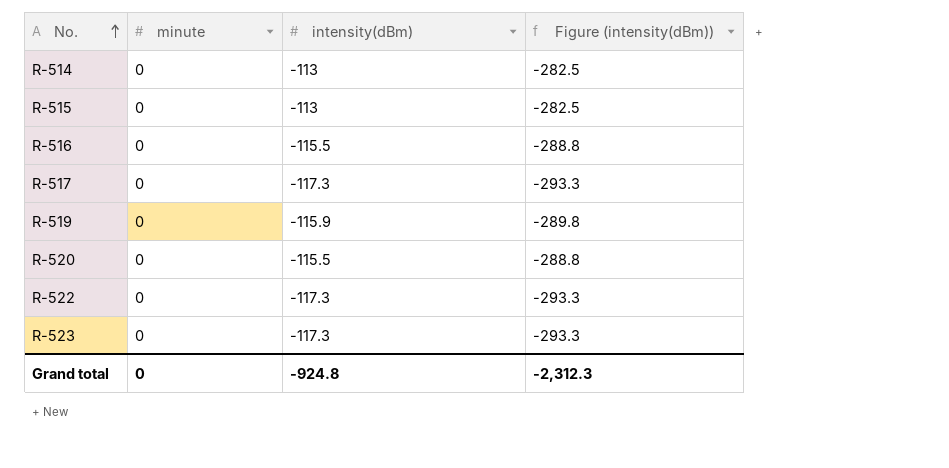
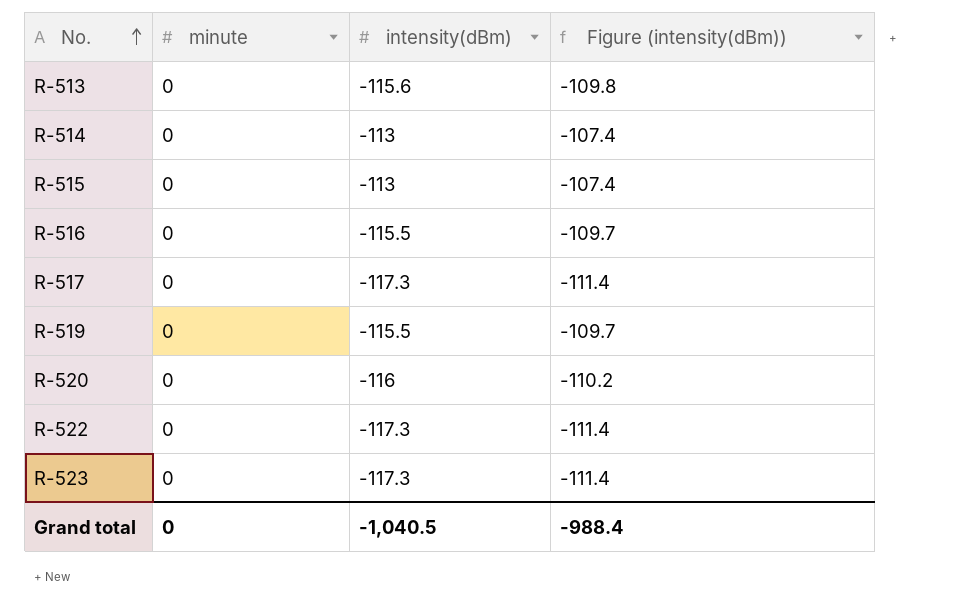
column Figure (intensity(dBm)) | formula: [intensity(dBm)] * 2.5 -> [intensity(dBm)] * 0.95
row R-513: none -> 0 | -115.6 | -109.8
R-519 | intensity(dBm): -115.9 -> -115.5
R-520 | intensity(dBm): -115.5 -> -116
Grand total | intensity(dBm): -924.8 -> -1,040.5
Grand total | Figure (intensity(dBm)): -2,312.3 -> -988.4

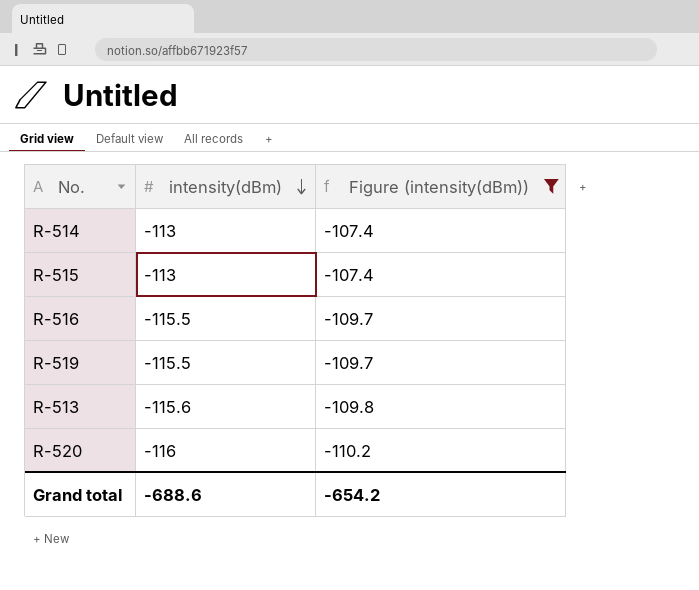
filter: none -> Figure (intensity(dBm)) != -111.4
row order: No. ascending -> intensity(dBm) descending
column minute | position: 2 -> none
Grand total | intensity(dBm): -1,040.5 -> -688.6
Grand total | Figure (intensity(dBm)): -988.4 -> -654.2

